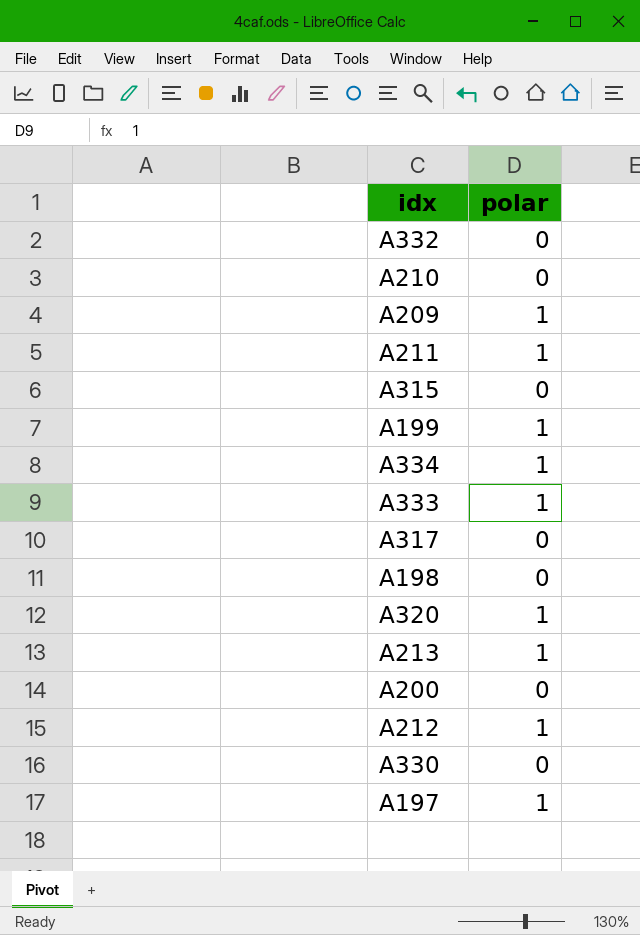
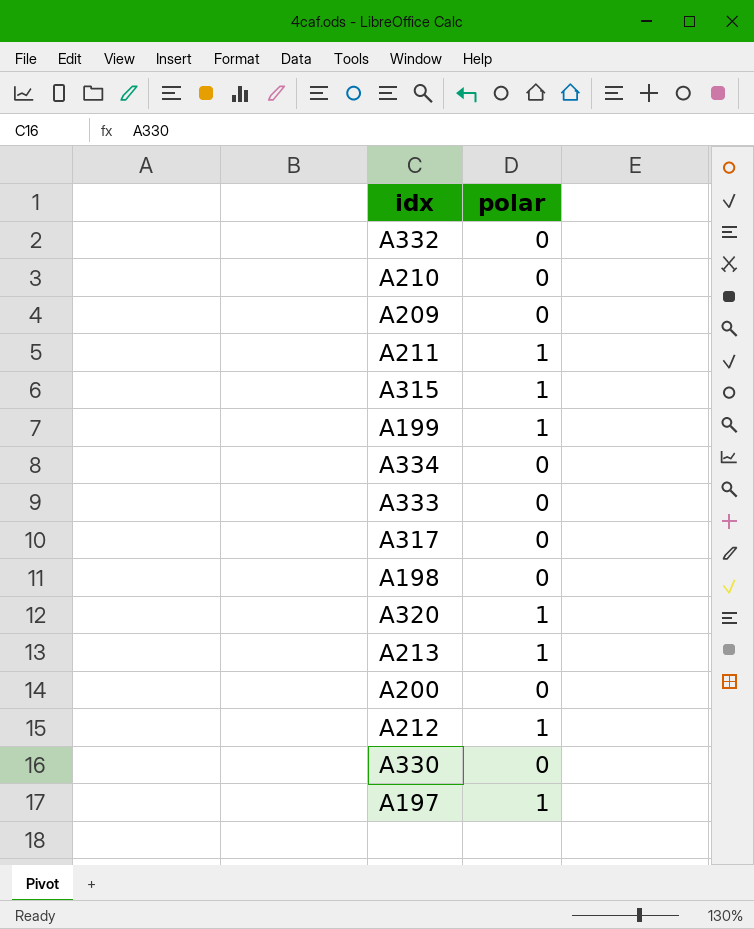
A209 | polar: 1 -> 0
A315 | polar: 0 -> 1
A334 | polar: 1 -> 0
A333 | polar: 1 -> 0

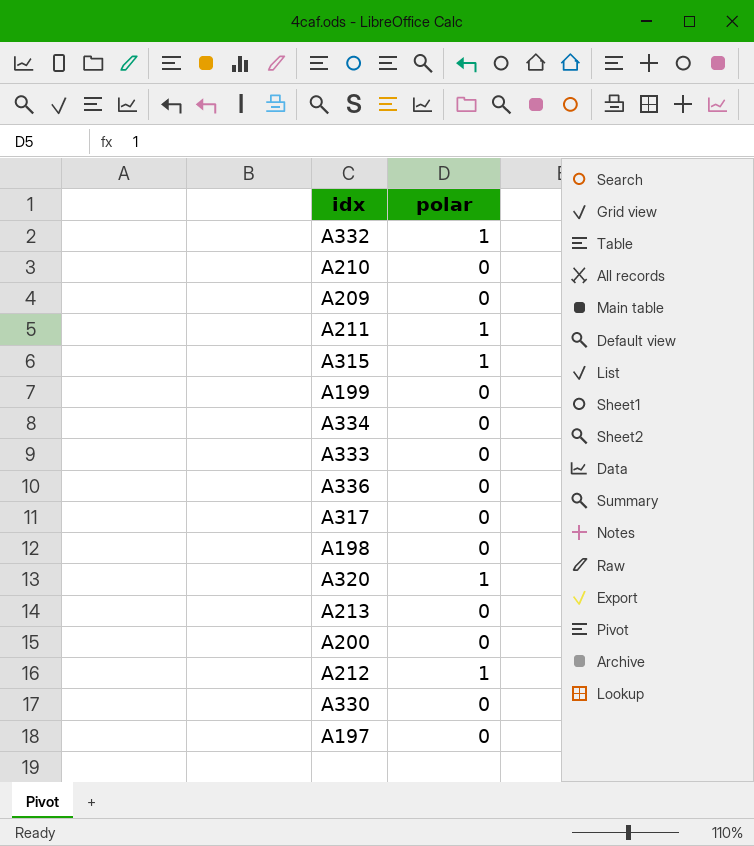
A332 | polar: 0 -> 1
A199 | polar: 1 -> 0
row A336: none -> 0
A213 | polar: 1 -> 0
A197 | polar: 1 -> 0

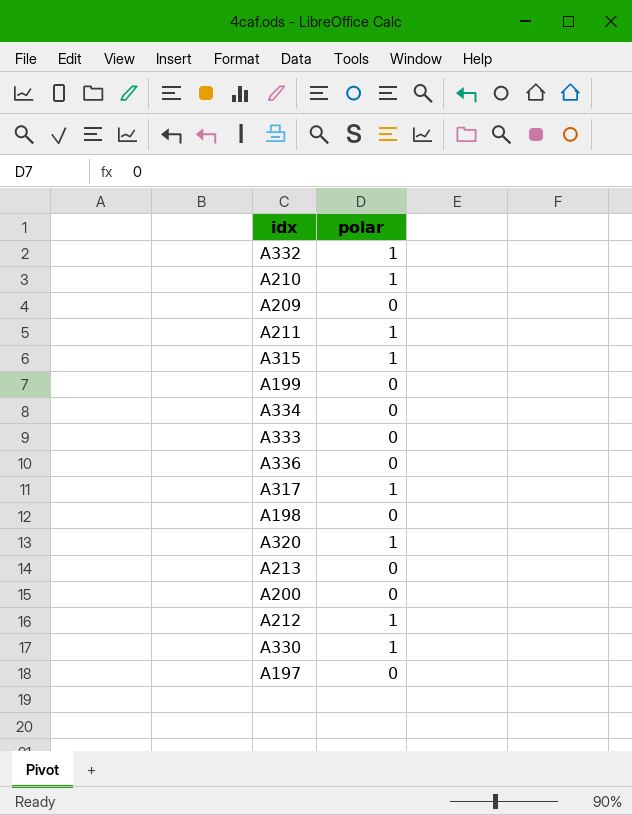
A210 | polar: 0 -> 1
A317 | polar: 0 -> 1
A330 | polar: 0 -> 1

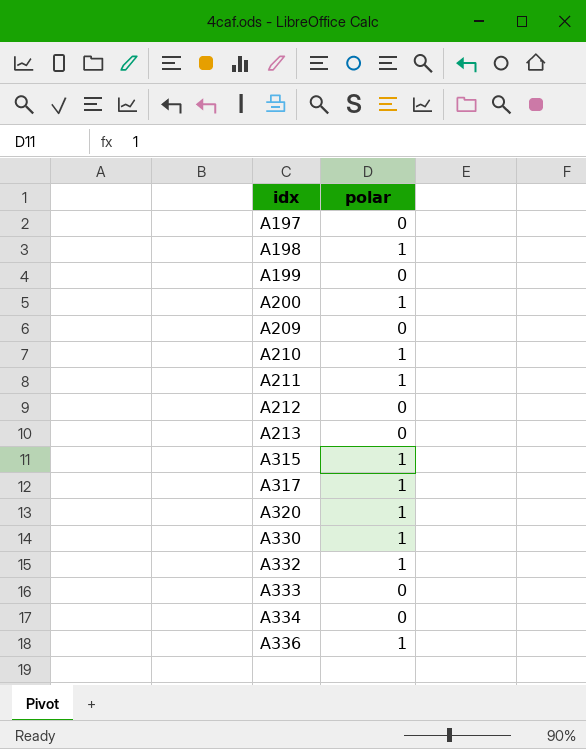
row order: none -> idx ascending
A198 | polar: 0 -> 1
A200 | polar: 0 -> 1
A212 | polar: 1 -> 0
A336 | polar: 0 -> 1

